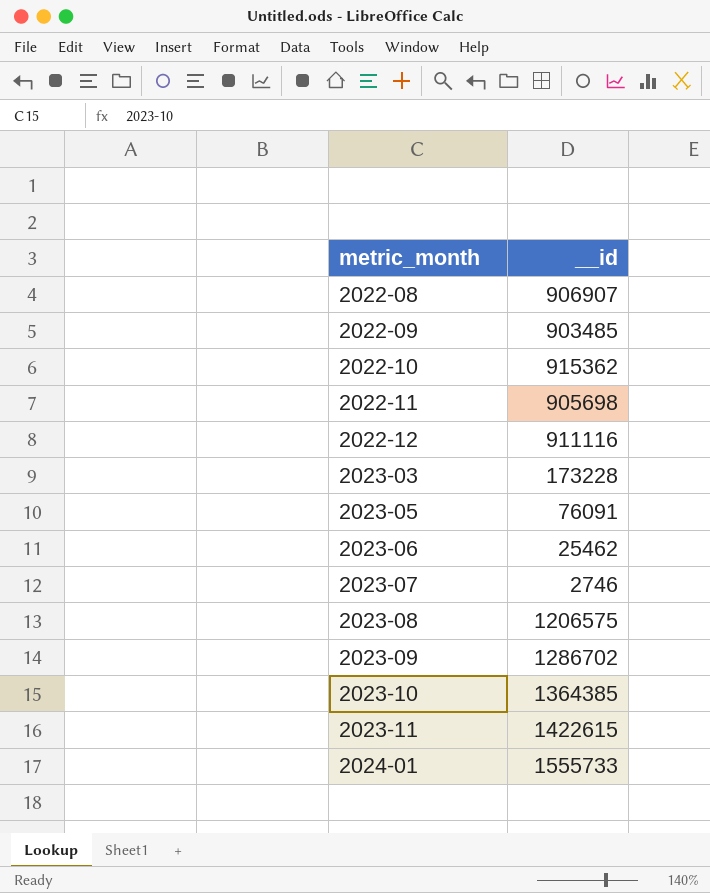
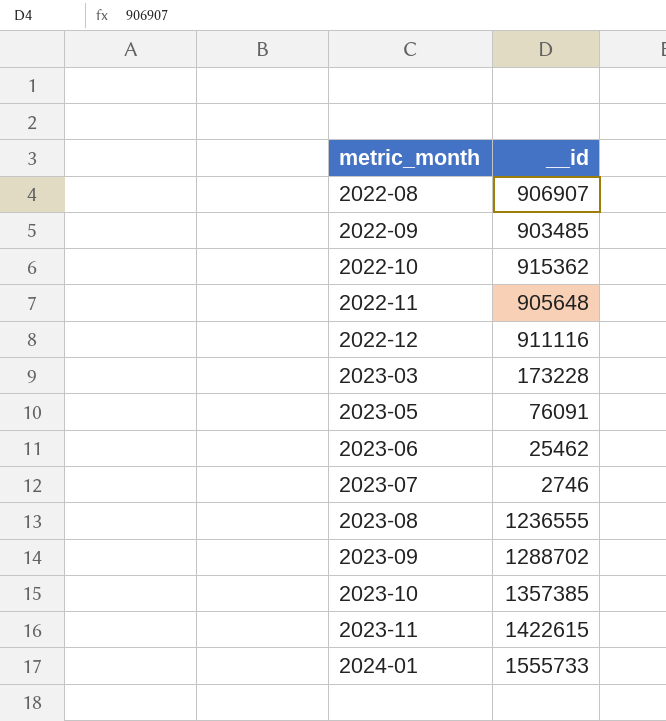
2022-11 | __id: 905698 -> 905648
2023-08 | __id: 1206575 -> 1236555
2023-09 | __id: 1286702 -> 1288702
2023-10 | __id: 1364385 -> 1357385

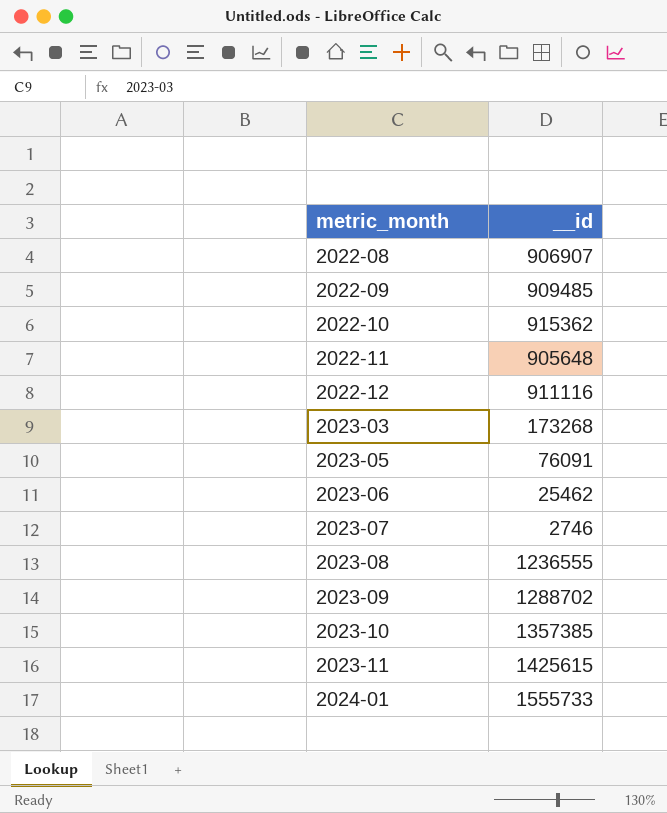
2022-09 | __id: 903485 -> 909485
2023-03 | __id: 173228 -> 173268
2023-11 | __id: 1422615 -> 1425615

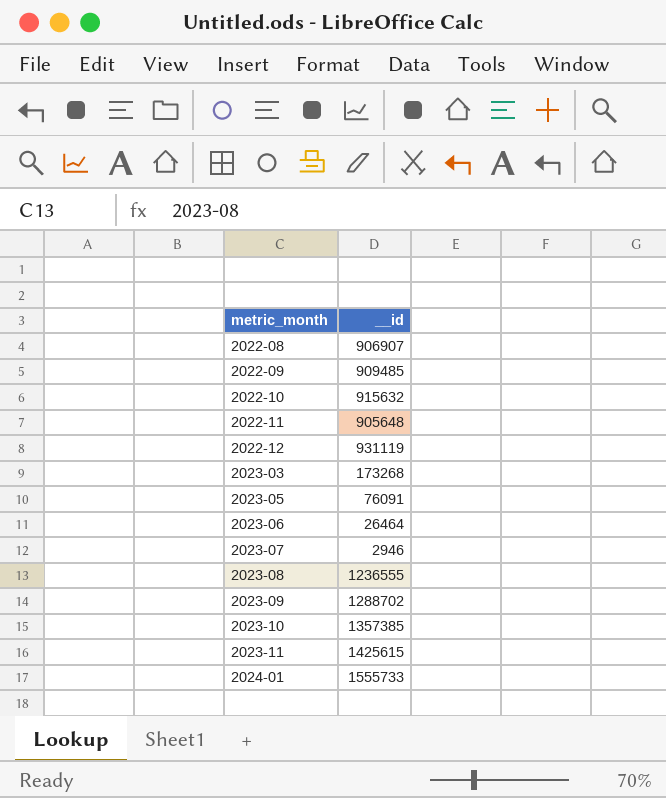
2022-10 | __id: 915362 -> 915632
2022-12 | __id: 911116 -> 931119
2023-06 | __id: 25462 -> 26464
2023-07 | __id: 2746 -> 2946

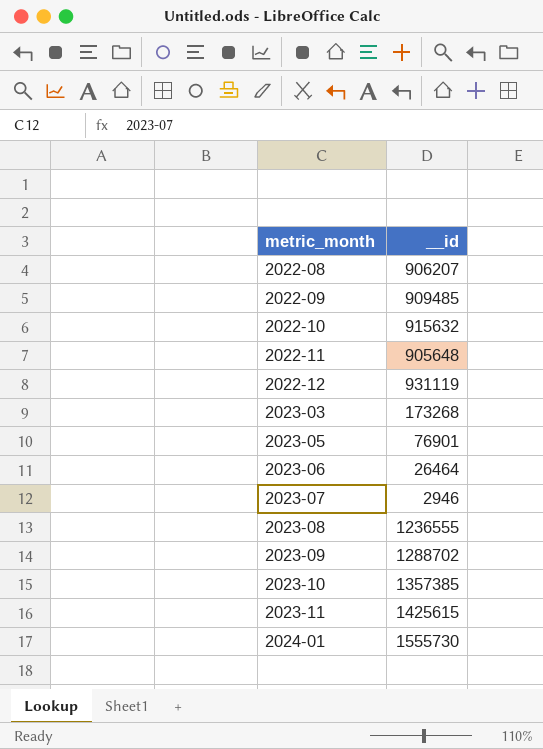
2022-08 | __id: 906907 -> 906207
2023-05 | __id: 76091 -> 76901
2024-01 | __id: 1555733 -> 1555730

